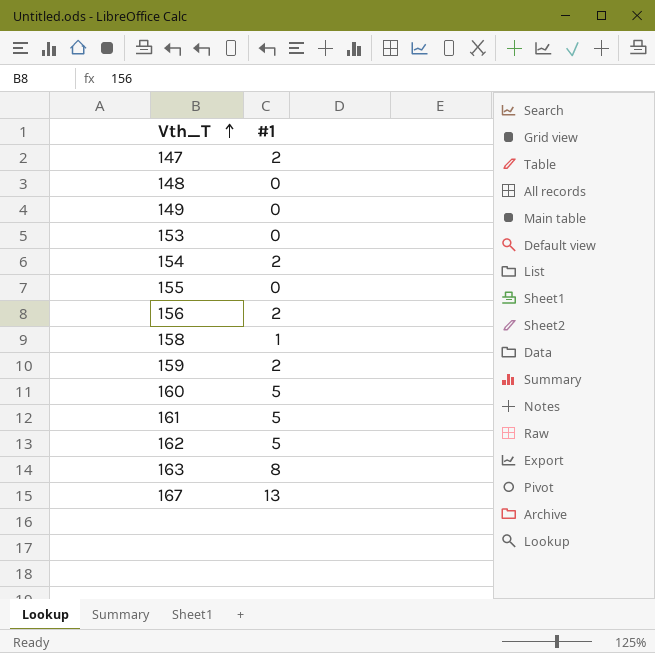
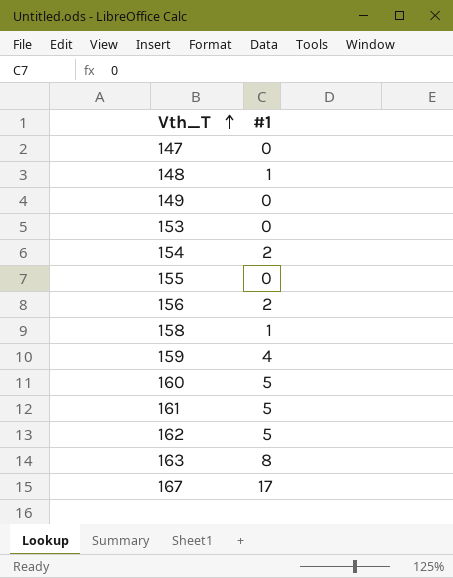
147 | #1: 2 -> 0
148 | #1: 0 -> 1
159 | #1: 2 -> 4
167 | #1: 13 -> 17

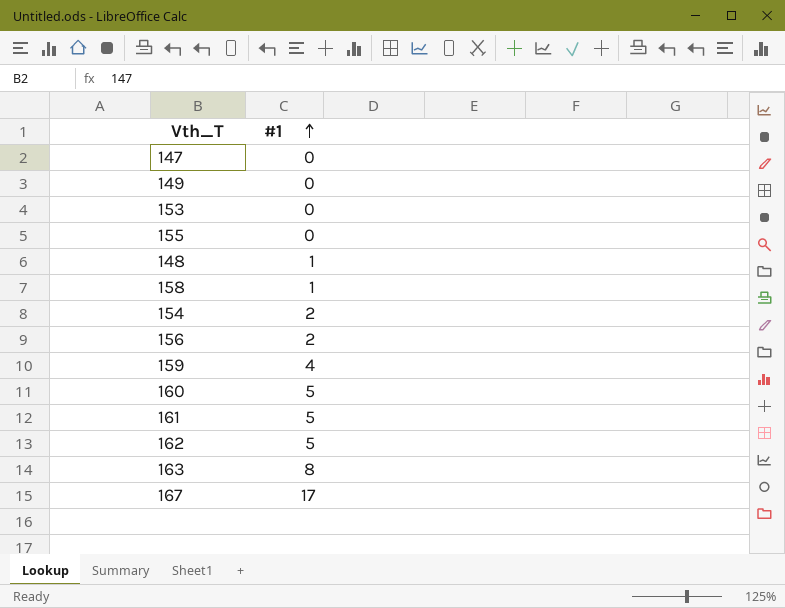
row order: Vth_T ascending -> #1 ascending

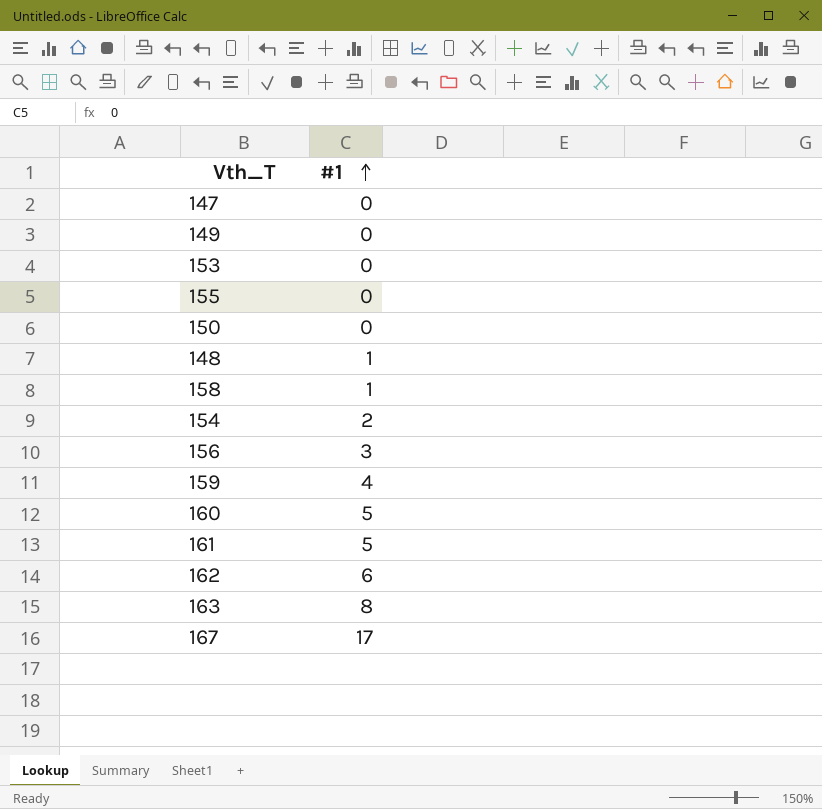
row 150: none -> 0
156 | #1: 2 -> 3
162 | #1: 5 -> 6

